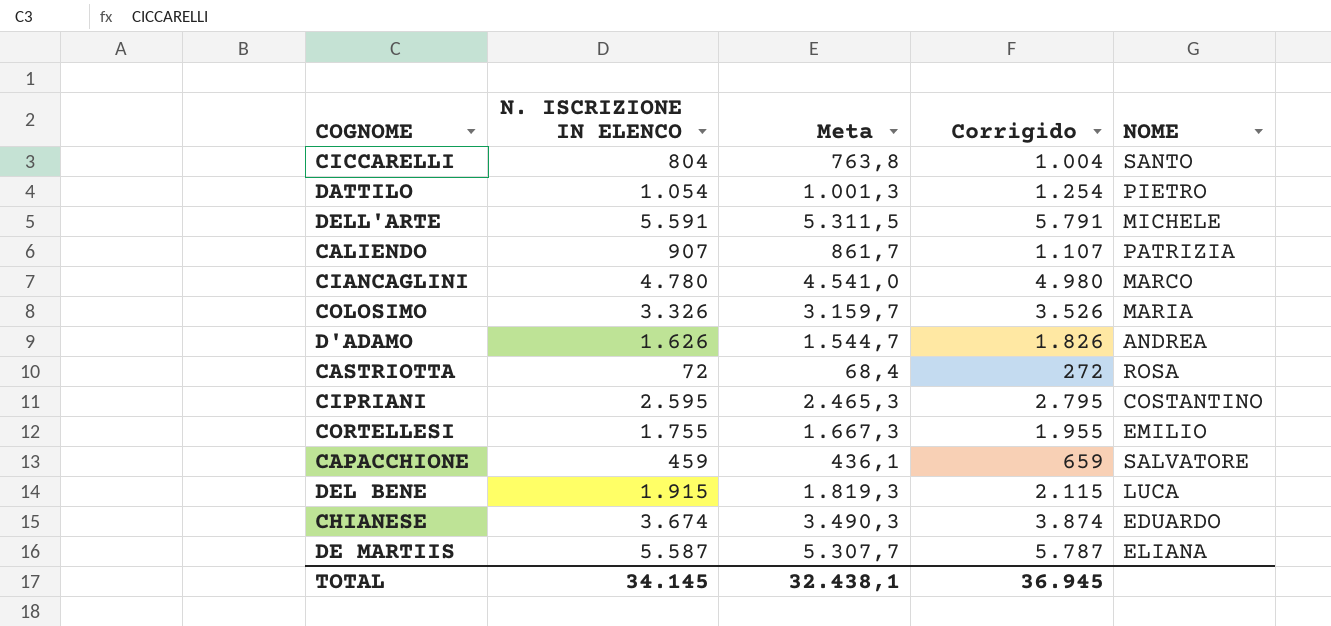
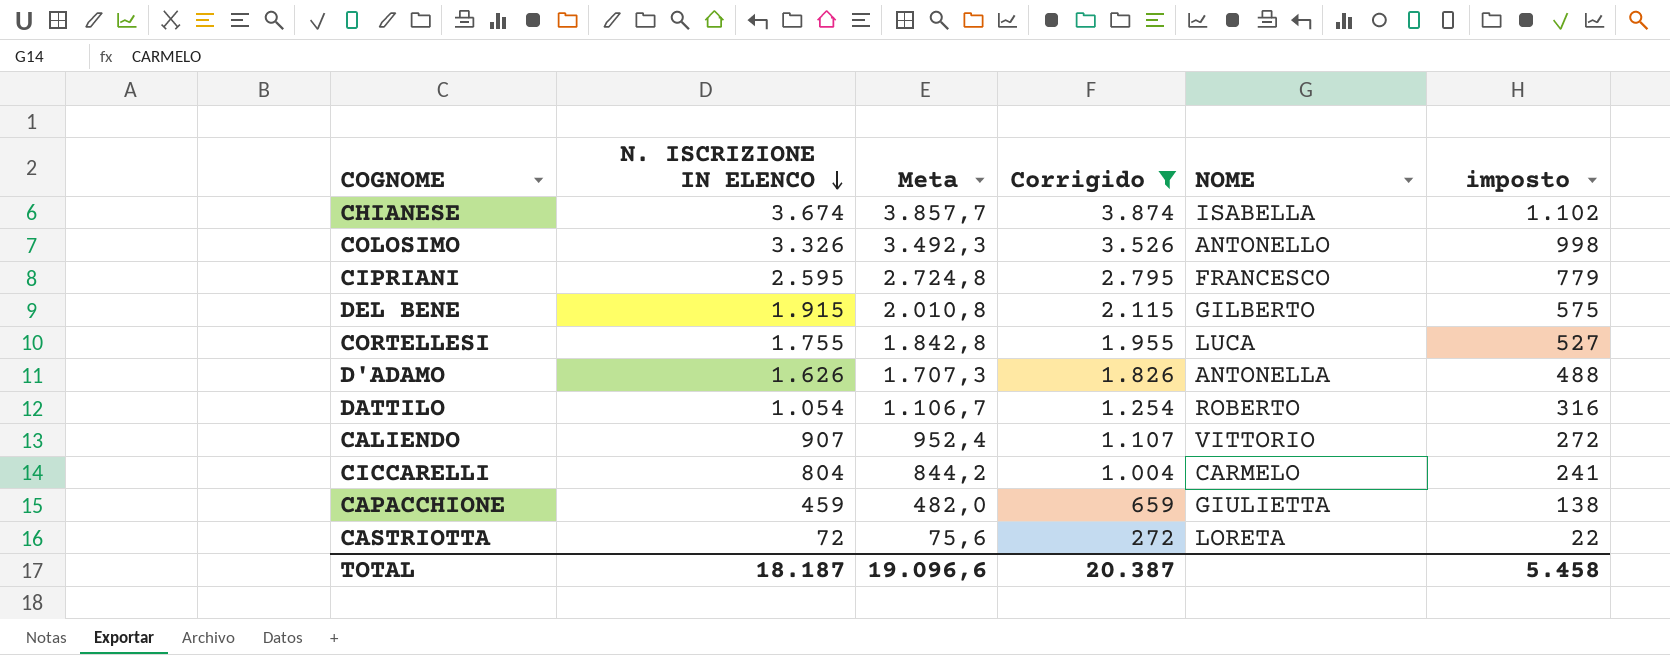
filter: none -> Corrigido <= 3.874
row order: none -> N. ISCRIZIONE IN ELENCO descending
column Meta | formula: [N. ISCRIZIONE IN ELENCO] * 0,95 -> [N. ISCRIZIONE IN ELENCO] * 1,05
column imposto | formula: none -> [N. ISCRIZIONE IN ELENCO] * 0,3
CHIANESE | NOME: EDUARDO -> ISABELLA
COLOSIMO | NOME: MARIA -> ANTONELLO
CIPRIANI | NOME: COSTANTINO -> FRANCESCO
DEL BENE | NOME: LUCA -> GILBERTO
CORTELLESI | NOME: EMILIO -> LUCA
D'ADAMO | NOME: ANDREA -> ANTONELLA
DATTILO | NOME: PIETRO -> ROBERTO
CALIENDO | NOME: PATRIZIA -> VITTORIO
CICCARELLI | NOME: SANTO -> CARMELO
CAPACCHIONE | NOME: SALVATORE -> GIULIETTA
CASTRIOTTA | NOME: ROSA -> LORETA
TOTAL | N. ISCRIZIONE IN ELENCO: 34.145 -> 18.187
TOTAL | Meta: 32.438,1 -> 19.096,6
TOTAL | Corrigido: 36.945 -> 20.387

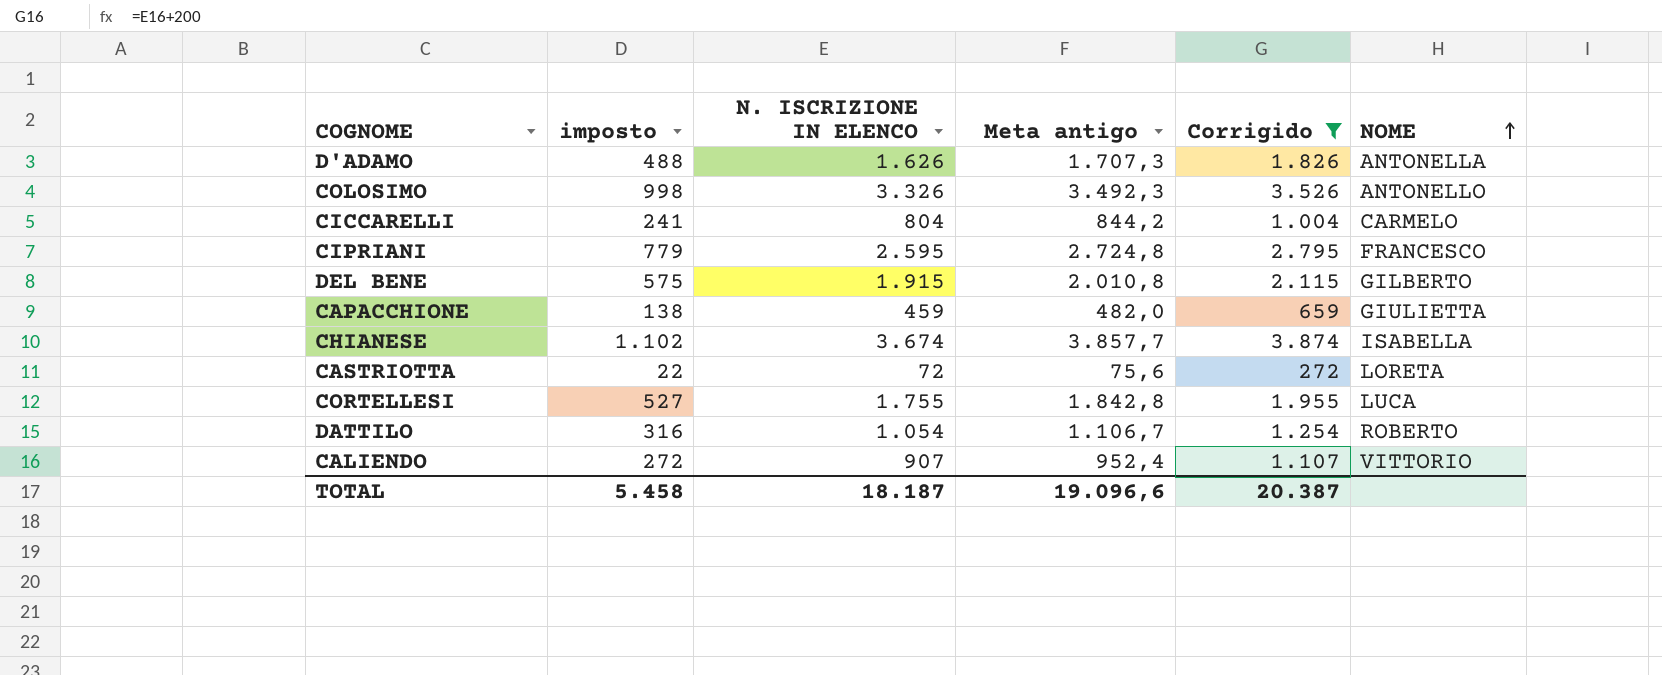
row order: N. ISCRIZIONE IN ELENCO descending -> NOME ascending
column imposto | position: 6 -> 2
column name: Meta -> Meta antigo

